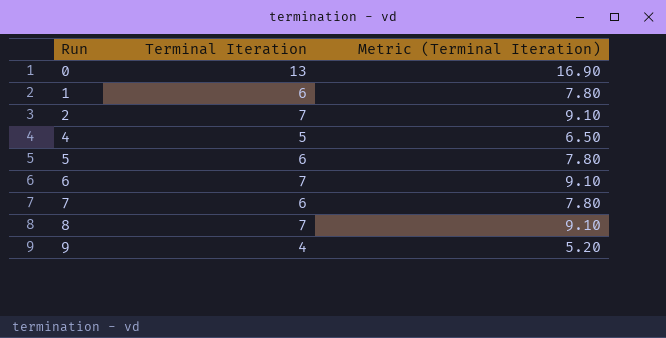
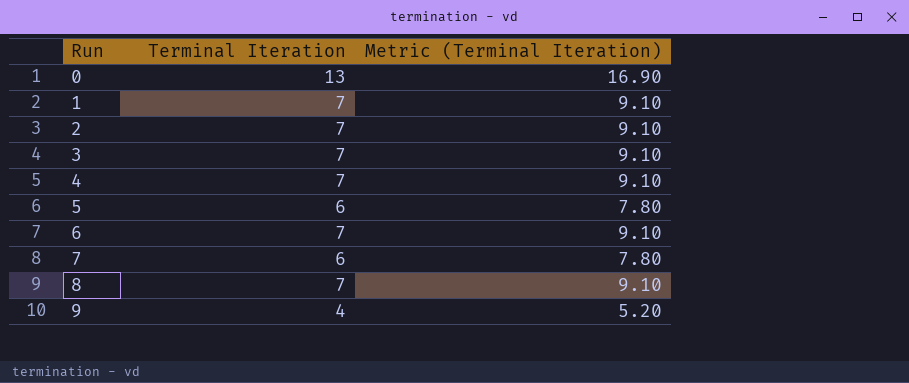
1 | Terminal Iteration: 6 -> 7
1 | Metric (Terminal Iteration): 7.80 -> 9.10
row 3: none -> 7 | 9.10
4 | Terminal Iteration: 5 -> 7
4 | Metric (Terminal Iteration): 6.50 -> 9.10

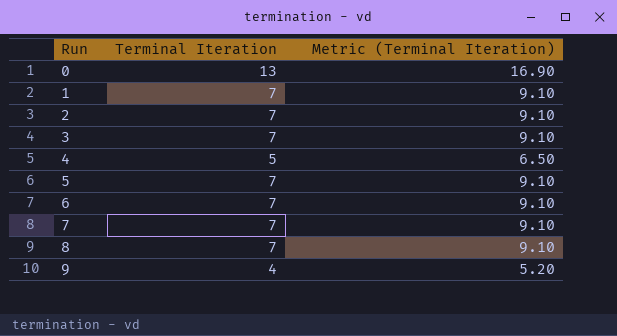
4 | Terminal Iteration: 7 -> 5
4 | Metric (Terminal Iteration): 9.10 -> 6.50
5 | Terminal Iteration: 6 -> 7
5 | Metric (Terminal Iteration): 7.80 -> 9.10
7 | Terminal Iteration: 6 -> 7
7 | Metric (Terminal Iteration): 7.80 -> 9.10

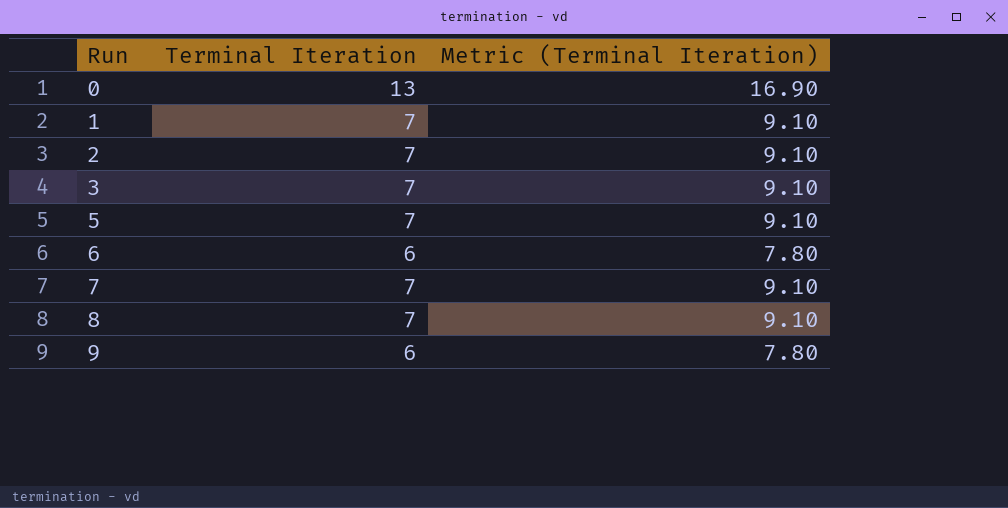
row 4: 5 | 6.50 -> none
6 | Terminal Iteration: 7 -> 6
6 | Metric (Terminal Iteration): 9.10 -> 7.80
9 | Terminal Iteration: 4 -> 6
9 | Metric (Terminal Iteration): 5.20 -> 7.80

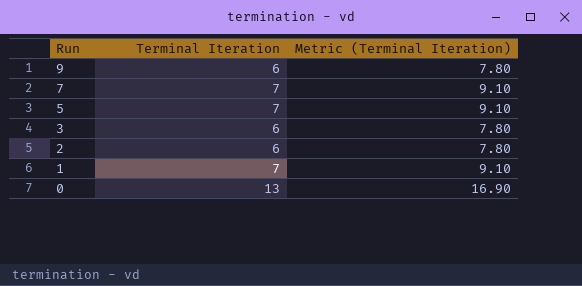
row order: Run ascending -> Run descending
row 6: 6 | 7.80 -> none
row 8: 7 | 9.10 -> none
3 | Terminal Iteration: 7 -> 6
3 | Metric (Terminal Iteration): 9.10 -> 7.80
2 | Terminal Iteration: 7 -> 6
2 | Metric (Terminal Iteration): 9.10 -> 7.80

